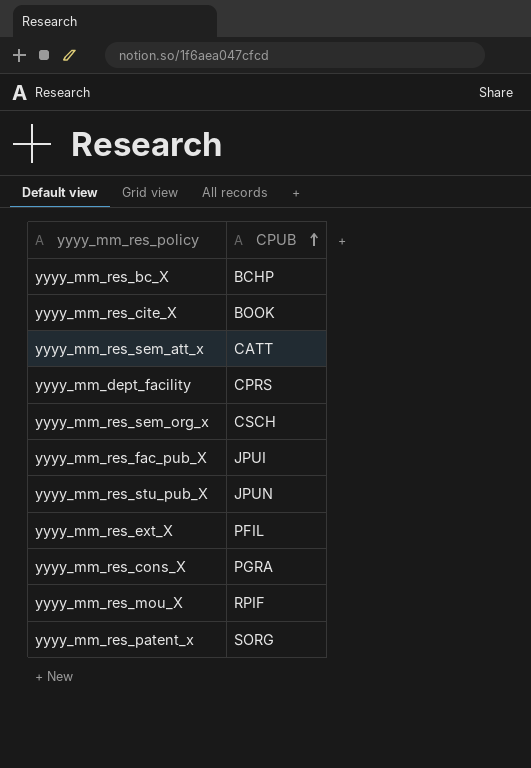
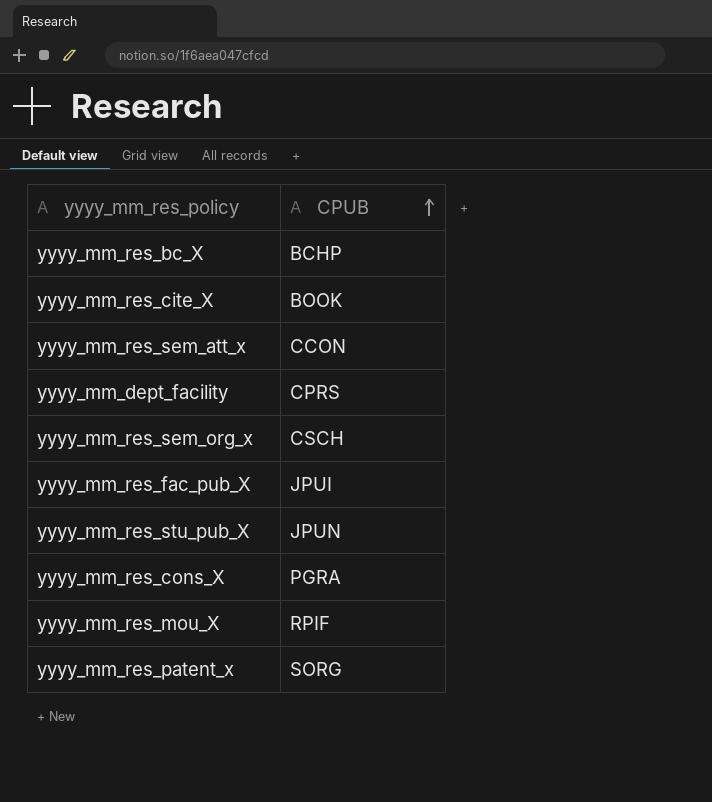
row yyyy_mm_res_ext_X: PFIL -> none
yyyy_mm_res_sem_att_x | CPUB: CATT -> CCON

